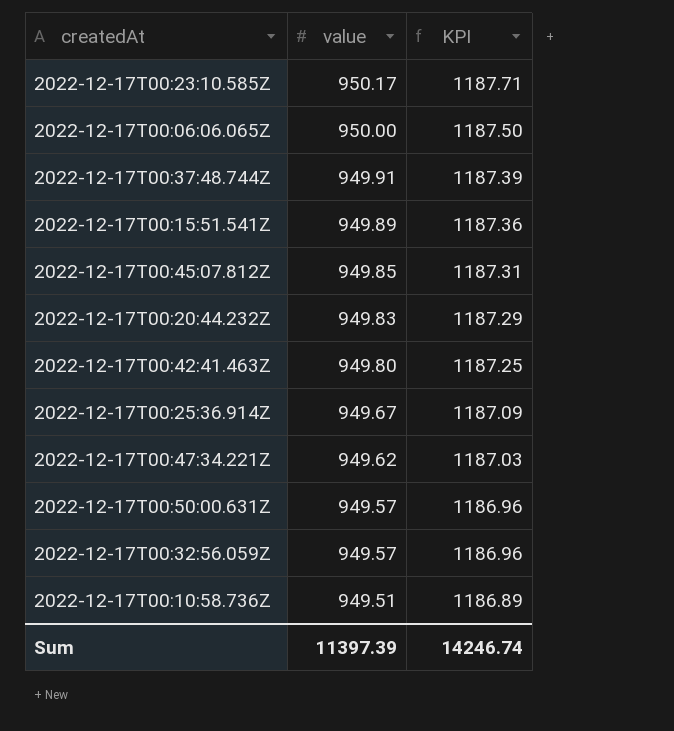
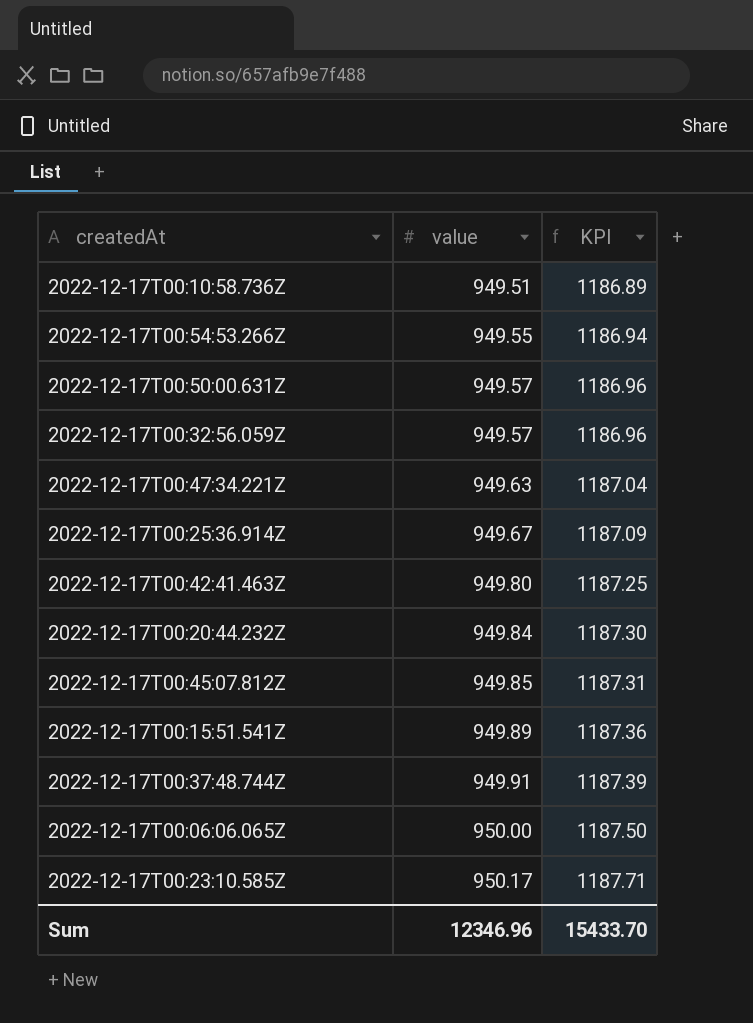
row order: value descending -> value ascending
row 2022-12-17T00:54:53.266Z: none -> 949.55 | 1186.94
2022-12-17T00:47:34.221Z | value: 949.62 -> 949.63
2022-12-17T00:47:34.221Z | KPI: 1187.03 -> 1187.04
2022-12-17T00:20:44.232Z | value: 949.83 -> 949.84
2022-12-17T00:20:44.232Z | KPI: 1187.29 -> 1187.30
Sum | value: 11397.39 -> 12346.96
Sum | KPI: 14246.74 -> 15433.70

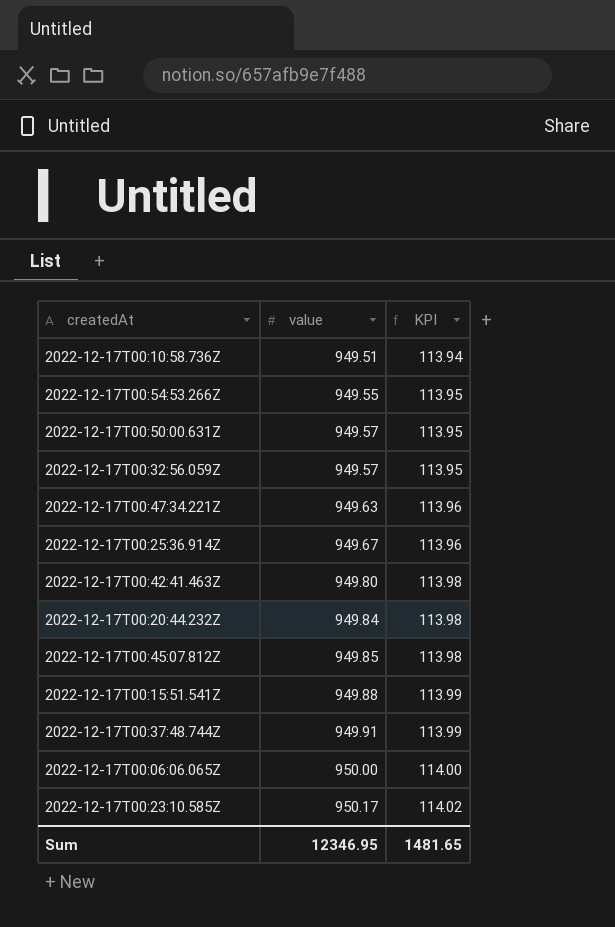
column KPI | formula: [value] * 1.25 -> [value] * 0.12
2022-12-17T00:15:51.541Z | value: 949.89 -> 949.88
Sum | value: 12346.96 -> 12346.95
Sum | KPI: 15433.70 -> 1481.65

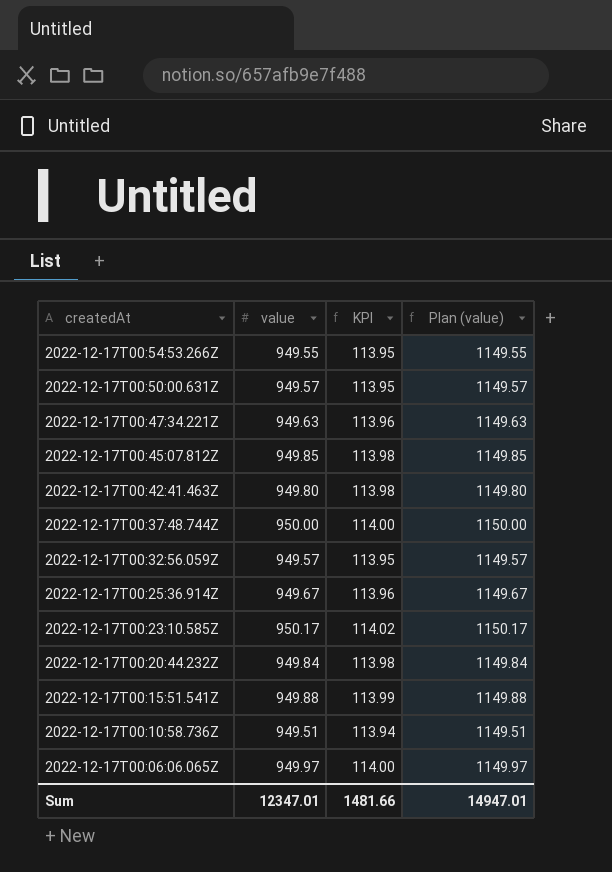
row order: value ascending -> createdAt descending
column Plan (value) | formula: none -> [value] + 200
2022-12-17T00:37:48.744Z | value: 949.91 -> 950.00
2022-12-17T00:37:48.744Z | KPI: 113.99 -> 114.00
2022-12-17T00:06:06.065Z | value: 950.00 -> 949.97
Sum | value: 12346.95 -> 12347.01
Sum | KPI: 1481.65 -> 1481.66

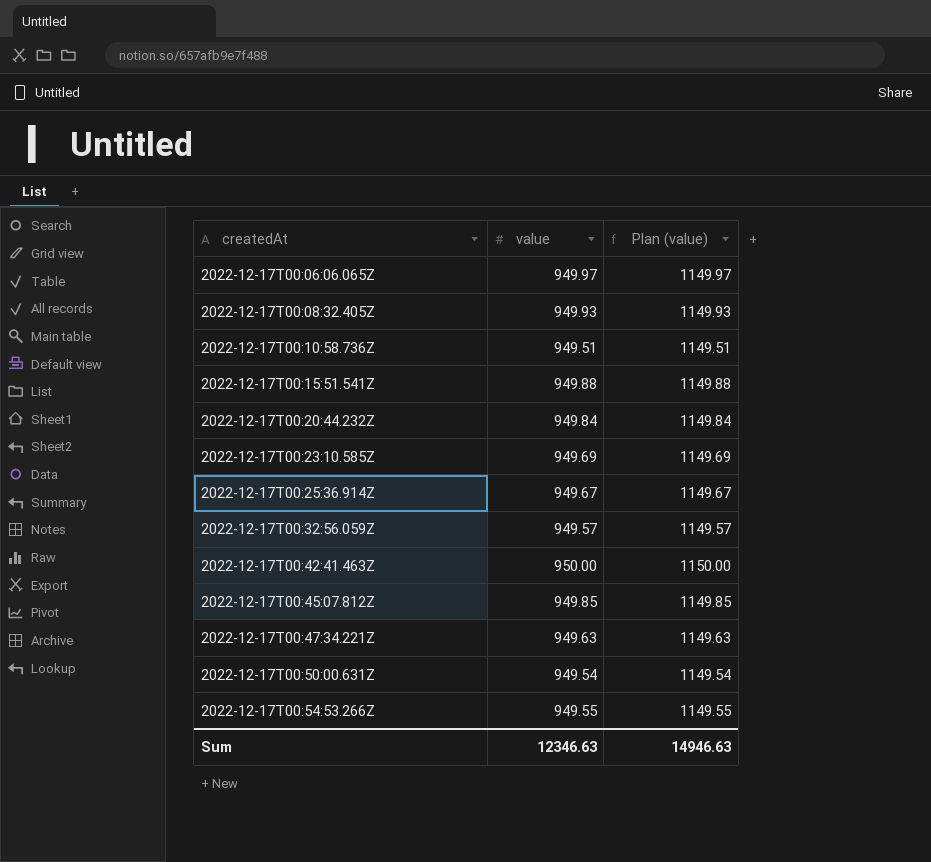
row order: createdAt descending -> createdAt ascending
column KPI | formula: [value] * 0.12 -> none
row 2022-12-17T00:37:48.744Z: 950.00 | 114.00 | 1150.00 -> none
row 2022-12-17T00:08:32.405Z: none -> 949.93 | 1149.93
2022-12-17T00:23:10.585Z | value: 950.17 -> 949.69
2022-12-17T00:23:10.585Z | Plan (value): 1150.17 -> 1149.69
2022-12-17T00:42:41.463Z | value: 949.80 -> 950.00
2022-12-17T00:42:41.463Z | Plan (value): 1149.80 -> 1150.00
2022-12-17T00:50:00.631Z | value: 949.57 -> 949.54
2022-12-17T00:50:00.631Z | Plan (value): 1149.57 -> 1149.54
Sum | value: 12347.01 -> 12346.63
Sum | Plan (value): 14947.01 -> 14946.63

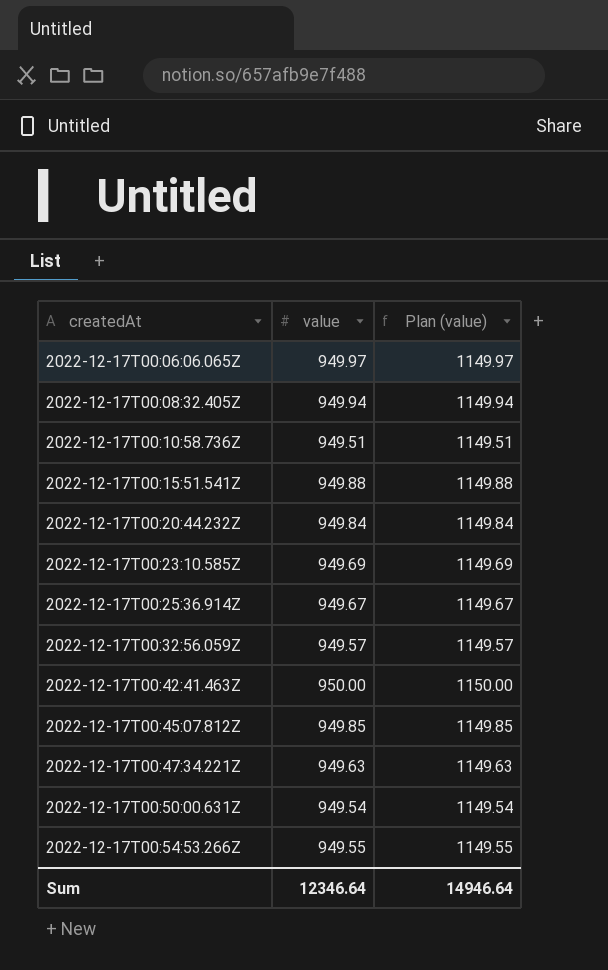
2022-12-17T00:08:32.405Z | value: 949.93 -> 949.94
2022-12-17T00:08:32.405Z | Plan (value): 1149.93 -> 1149.94
Sum | value: 12346.63 -> 12346.64
Sum | Plan (value): 14946.63 -> 14946.64

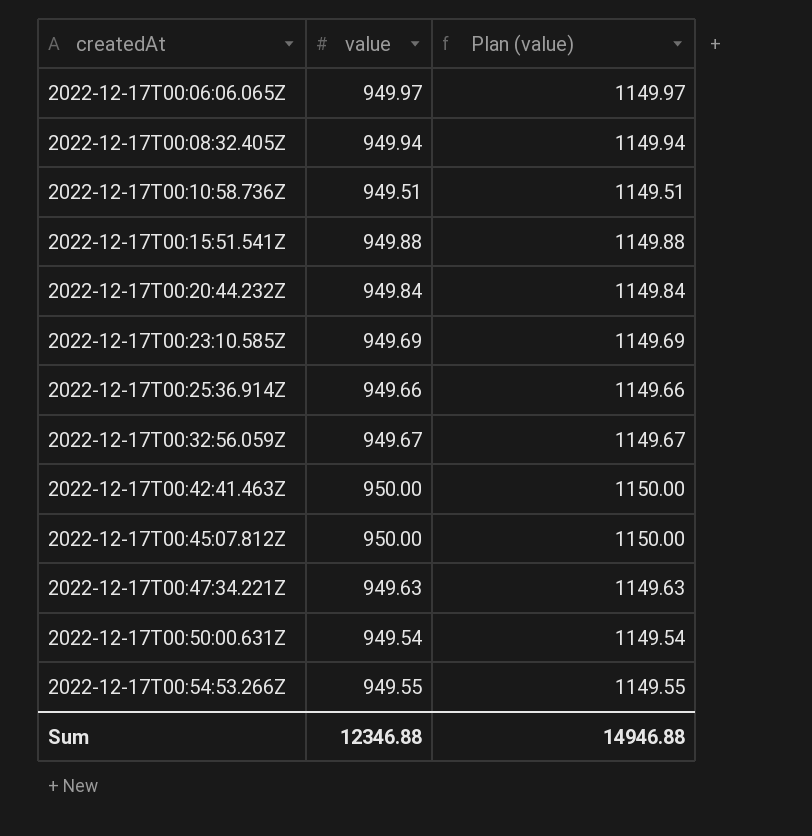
2022-12-17T00:25:36.914Z | value: 949.67 -> 949.66
2022-12-17T00:25:36.914Z | Plan (value): 1149.67 -> 1149.66
2022-12-17T00:32:56.059Z | value: 949.57 -> 949.67
2022-12-17T00:32:56.059Z | Plan (value): 1149.57 -> 1149.67
2022-12-17T00:45:07.812Z | value: 949.85 -> 950.00
2022-12-17T00:45:07.812Z | Plan (value): 1149.85 -> 1150.00
Sum | value: 12346.64 -> 12346.88
Sum | Plan (value): 14946.64 -> 14946.88

